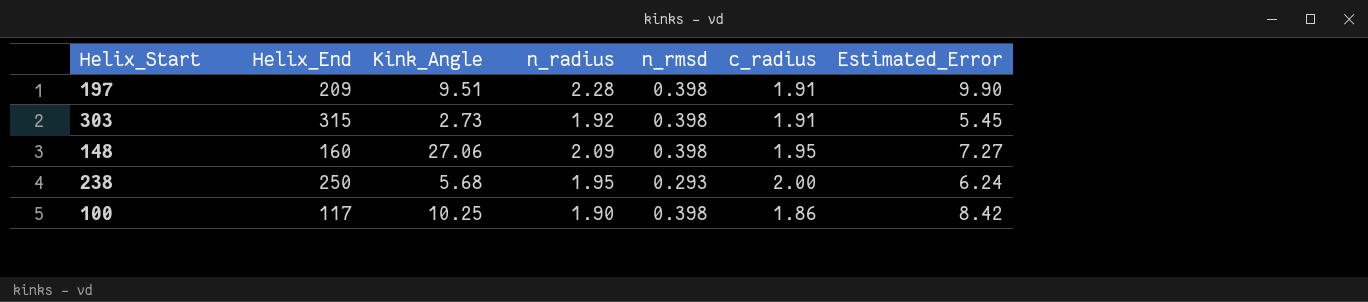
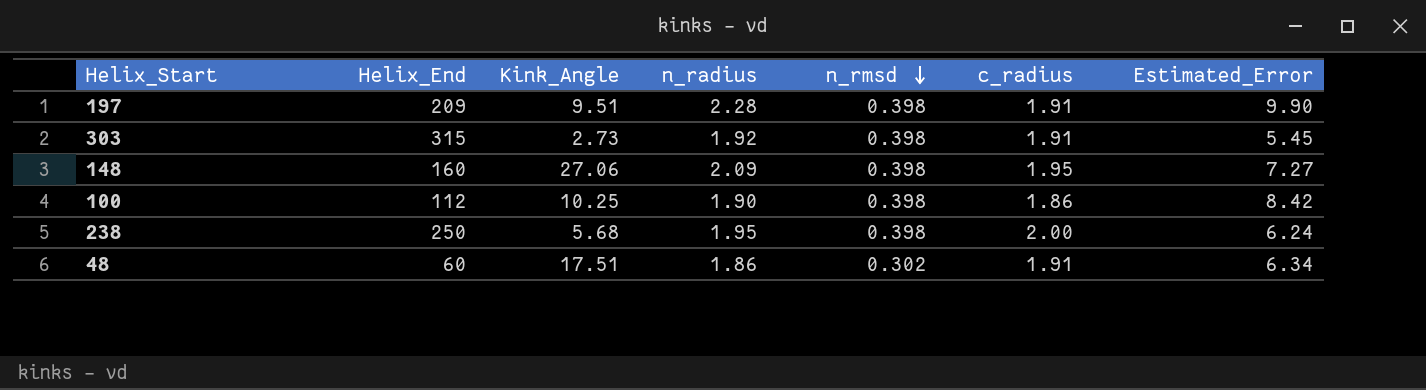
row order: none -> n_rmsd descending
100 | Helix_End: 117 -> 112
238 | n_rmsd: 0.293 -> 0.398
row 48: none -> 60 | 17.51 | 1.86 | 0.302 | 1.91 | 6.34

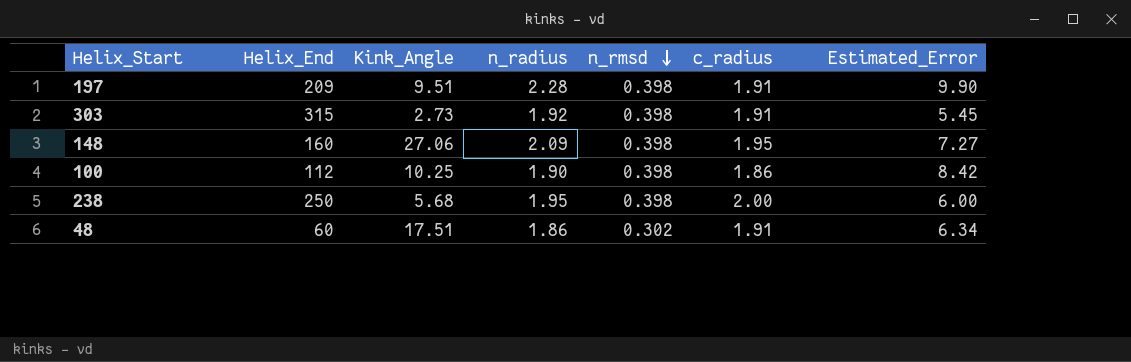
238 | Estimated_Error: 6.24 -> 6.00

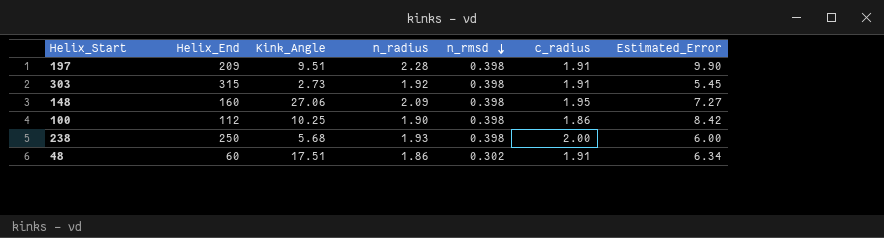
238 | n_radius: 1.95 -> 1.93

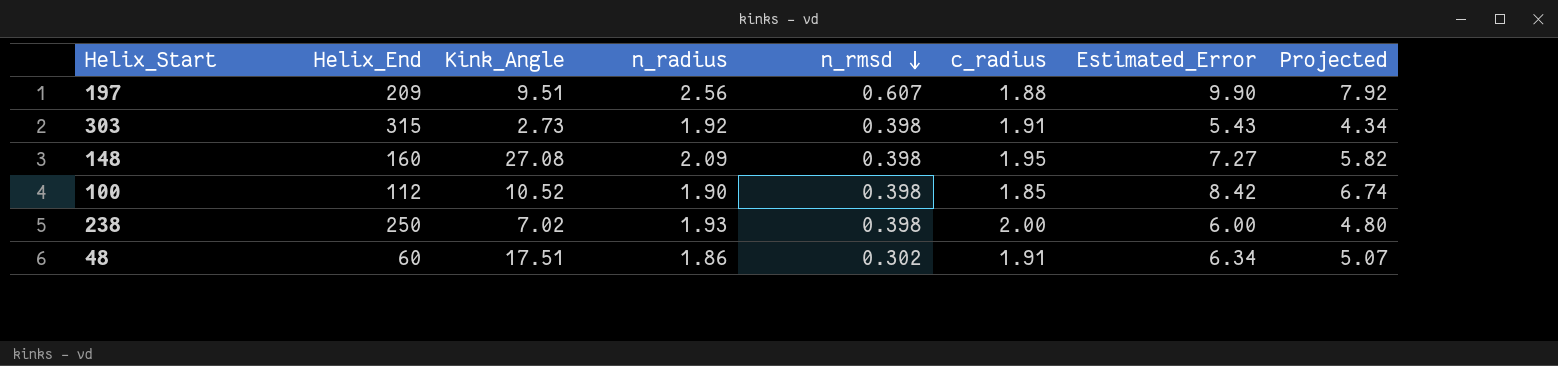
column Projected | formula: none -> [Estimated_Error] * 0.8
197 | n_radius: 2.28 -> 2.56
197 | n_rmsd: 0.398 -> 0.607
197 | c_radius: 1.91 -> 1.88
303 | Estimated_Error: 5.45 -> 5.43
148 | Kink_Angle: 27.06 -> 27.08
100 | Kink_Angle: 10.25 -> 10.52
100 | c_radius: 1.86 -> 1.85
238 | Kink_Angle: 5.68 -> 7.02

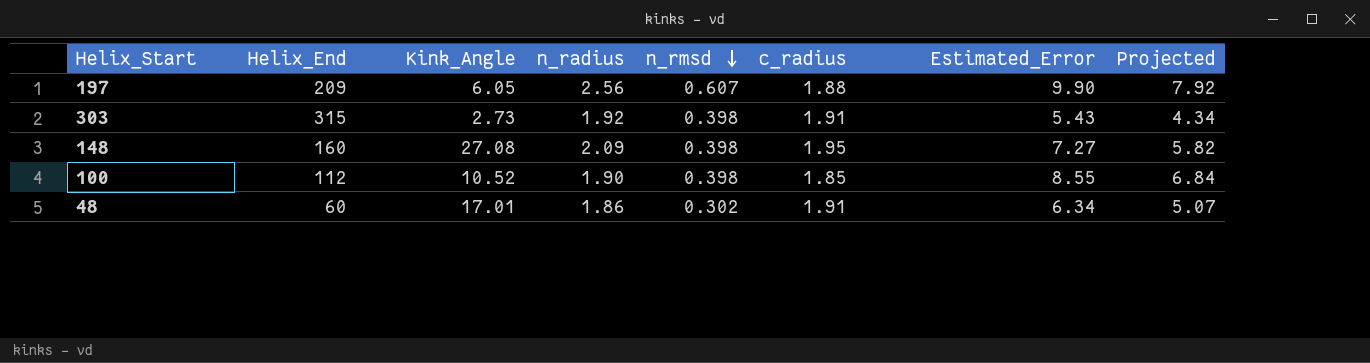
row 238: 250 | 7.02 | 1.93 | 0.398 | 2.00 | 6.00 | 4.80 -> none
197 | Kink_Angle: 9.51 -> 6.05
100 | Estimated_Error: 8.42 -> 8.55
100 | Projected: 6.74 -> 6.84
48 | Kink_Angle: 17.51 -> 17.01

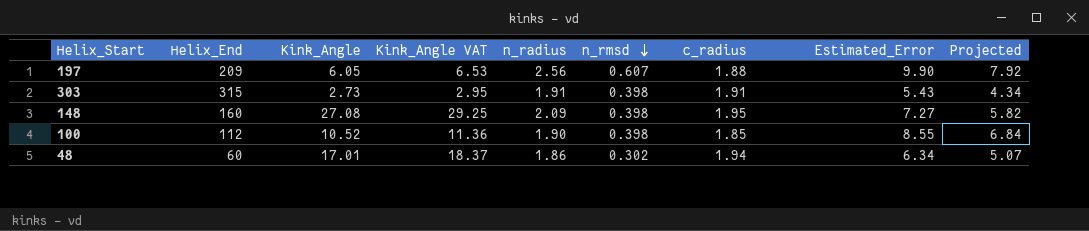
column Kink_Angle VAT | formula: none -> [Kink_Angle] * 1.08
303 | n_radius: 1.92 -> 1.91
48 | c_radius: 1.91 -> 1.94

